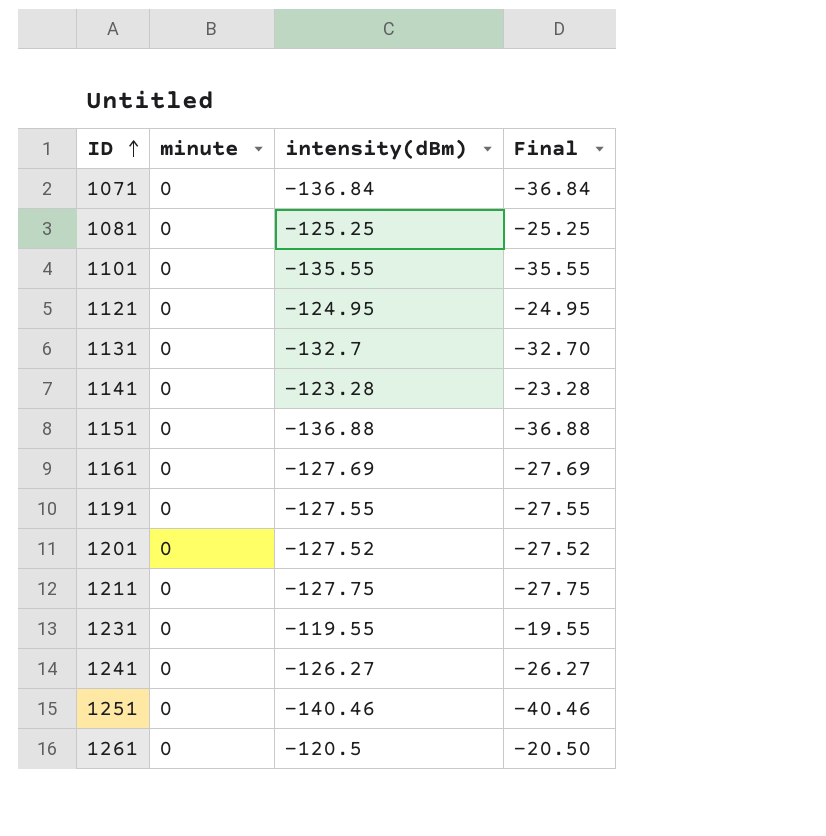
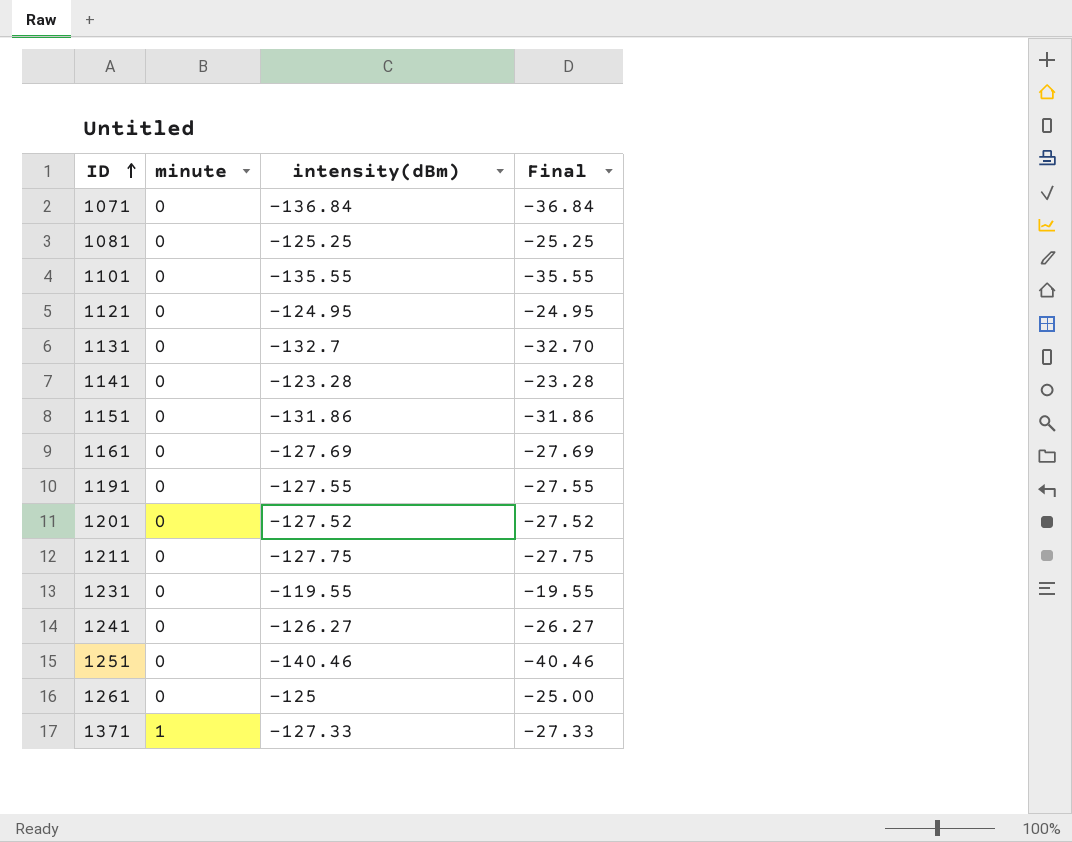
1151 | intensity(dBm): -136.88 -> -131.86
1151 | Final: -36.88 -> -31.86
1261 | intensity(dBm): -120.5 -> -125
1261 | Final: -20.50 -> -25.00
row 1371: none -> 1 | -127.33 | -27.33

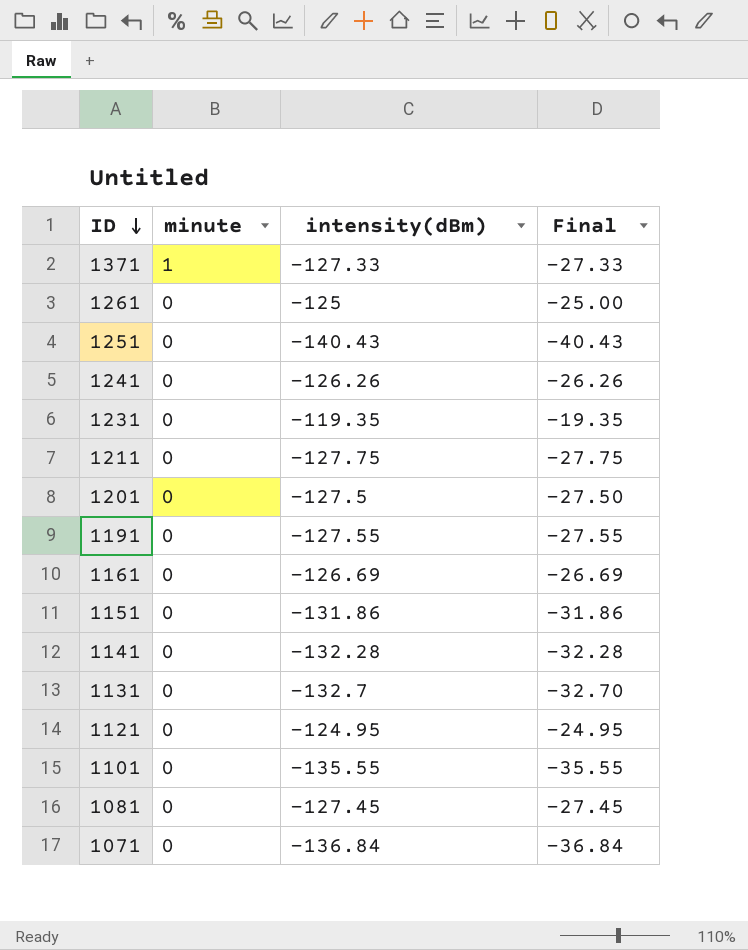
row order: ID ascending -> ID descending
1251 | intensity(dBm): -140.46 -> -140.43
1251 | Final: -40.46 -> -40.43
1241 | intensity(dBm): -126.27 -> -126.26
1241 | Final: -26.27 -> -26.26
1231 | intensity(dBm): -119.55 -> -119.35
1231 | Final: -19.55 -> -19.35
1201 | intensity(dBm): -127.52 -> -127.5
1201 | Final: -27.52 -> -27.50
1161 | intensity(dBm): -127.69 -> -126.69
1161 | Final: -27.69 -> -26.69
1141 | intensity(dBm): -123.28 -> -132.28
1141 | Final: -23.28 -> -32.28
1081 | intensity(dBm): -125.25 -> -127.45
1081 | Final: -25.25 -> -27.45

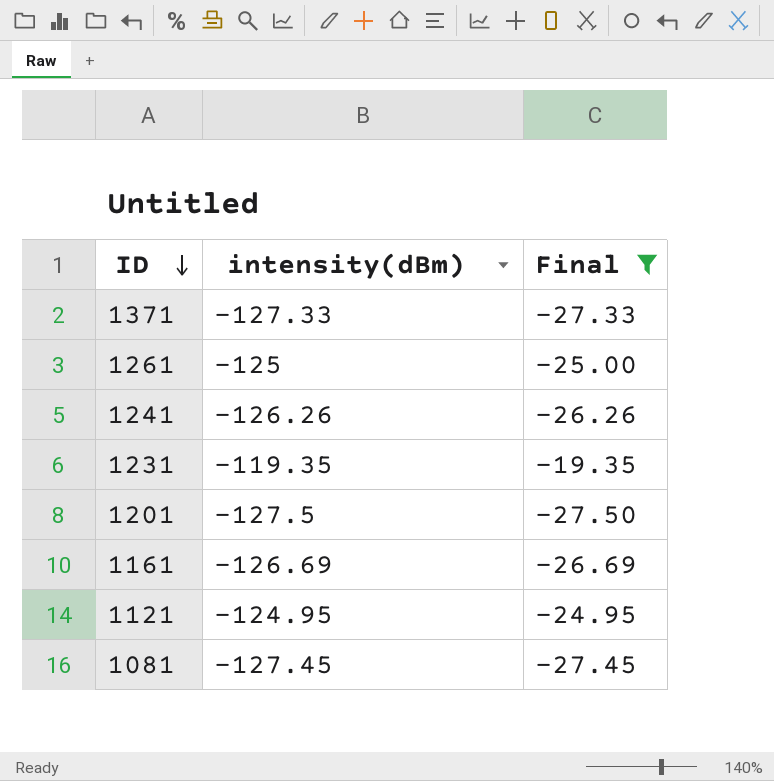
filter: none -> Final >= -27.50
column minute | position: 2 -> none

